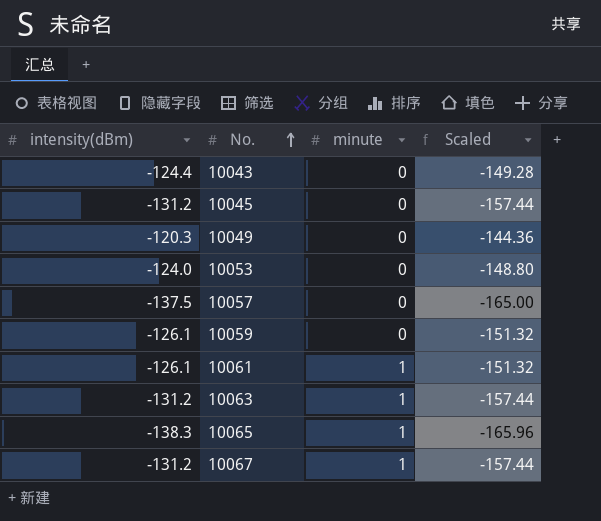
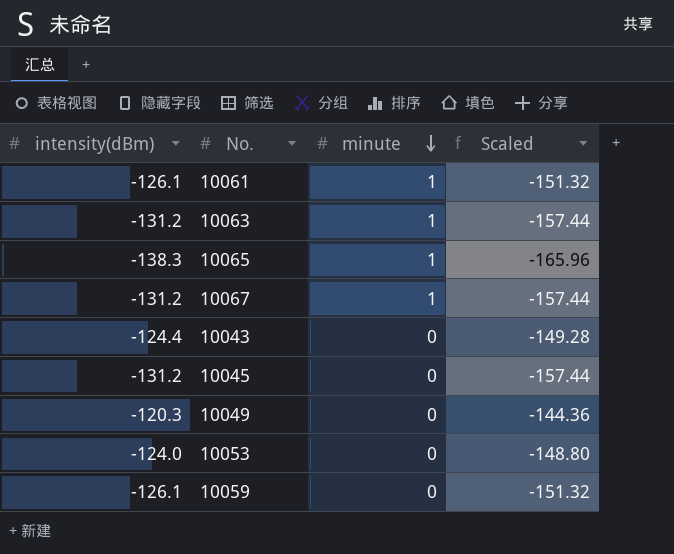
row order: No. ascending -> minute descending
row 10057: -137.5 | 0 | -165.00 -> none

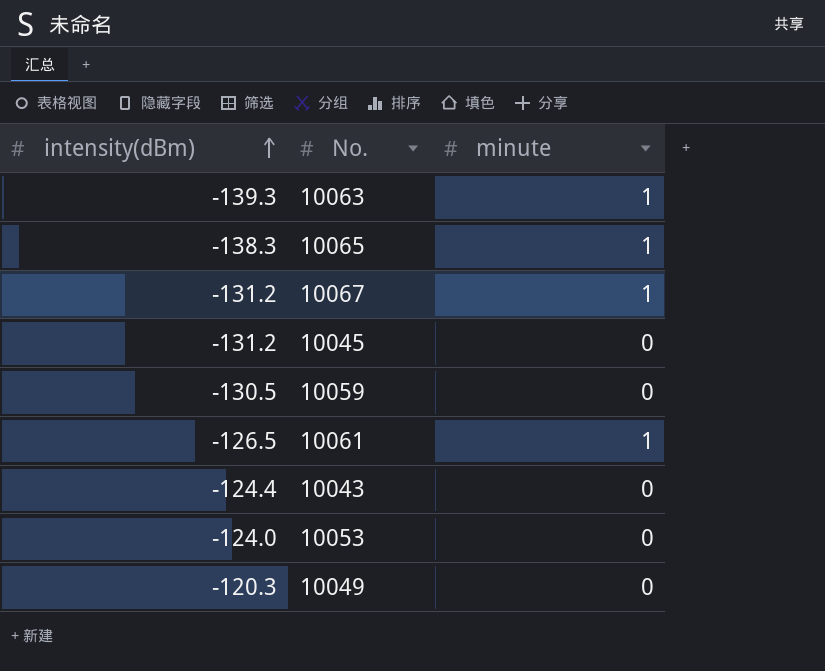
row order: minute descending -> intensity(dBm) ascending
column Scaled | formula: [intensity(dBm)] * 1.2 -> none
10063 | intensity(dBm): -131.2 -> -139.3
10059 | intensity(dBm): -126.1 -> -130.5
10061 | intensity(dBm): -126.1 -> -126.5

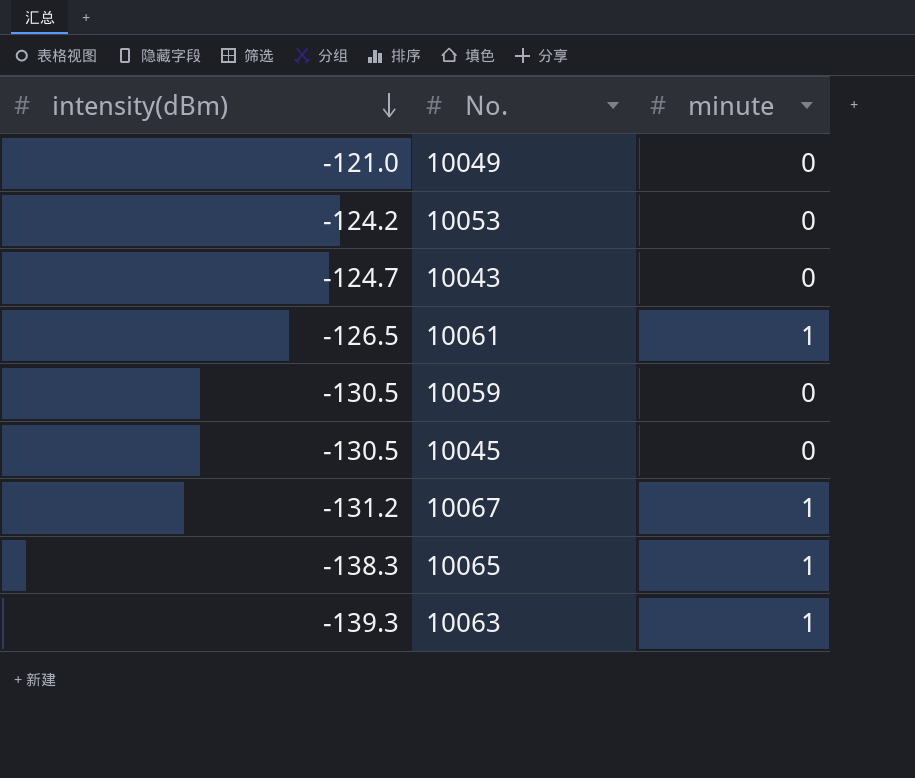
row order: intensity(dBm) ascending -> intensity(dBm) descending
10049 | intensity(dBm): -120.3 -> -121.0
10053 | intensity(dBm): -124.0 -> -124.2
10043 | intensity(dBm): -124.4 -> -124.7
10045 | intensity(dBm): -131.2 -> -130.5

